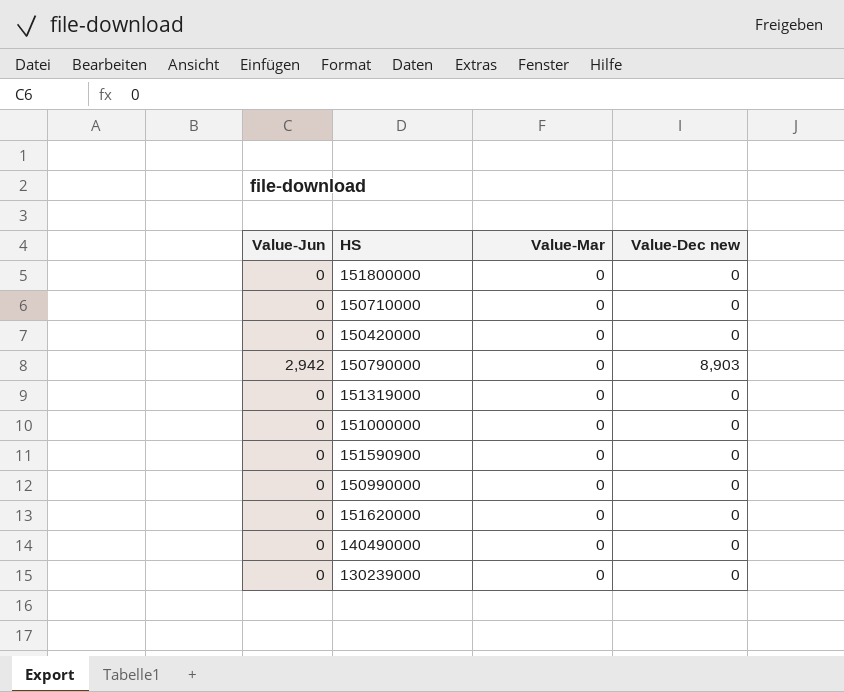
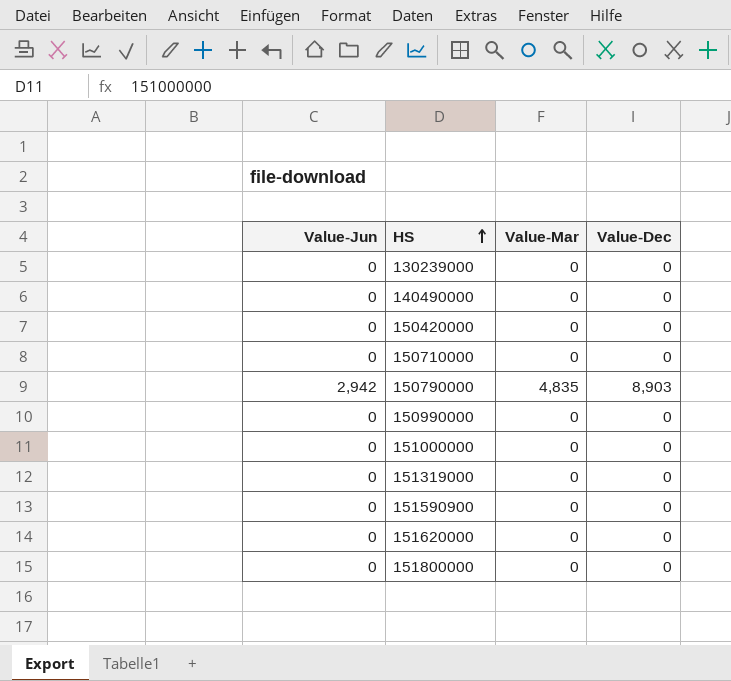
row order: none -> HS ascending
column name: Value-Dec new -> Value-Dec
150790000 | Value-Mar: 0 -> 4,835

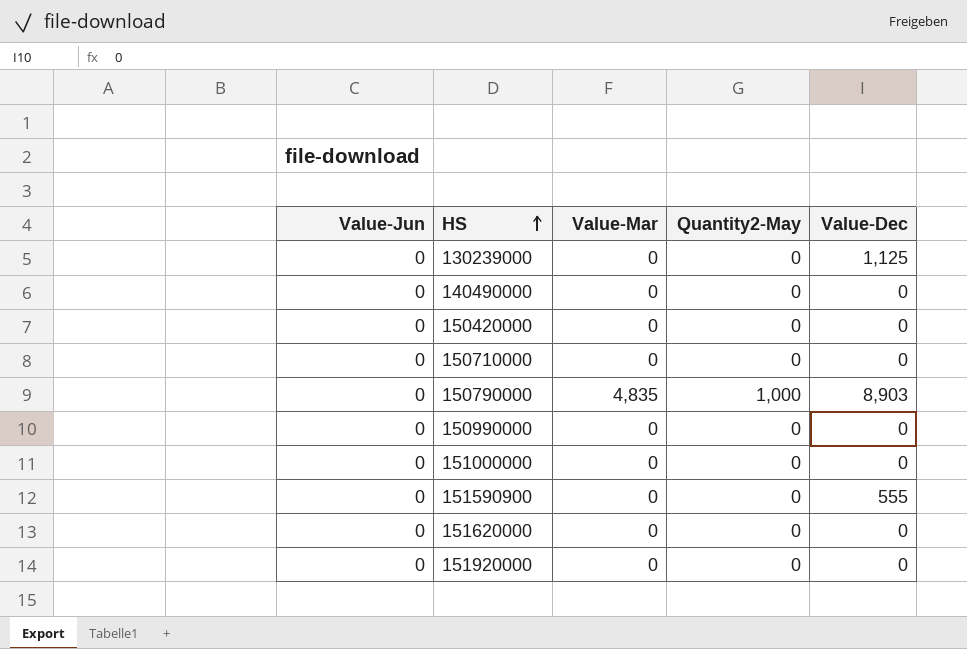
column Quantity2-May | position: none -> 4
row 151319000: 0 | 0 | 0 -> none
row 151800000: 0 | 0 | 0 -> none
130239000 | Value-Dec: 0 -> 1,125
150790000 | Value-Jun: 2,942 -> 0
151590900 | Value-Dec: 0 -> 555
row 151920000: none -> 0 | 0 | 0 | 0

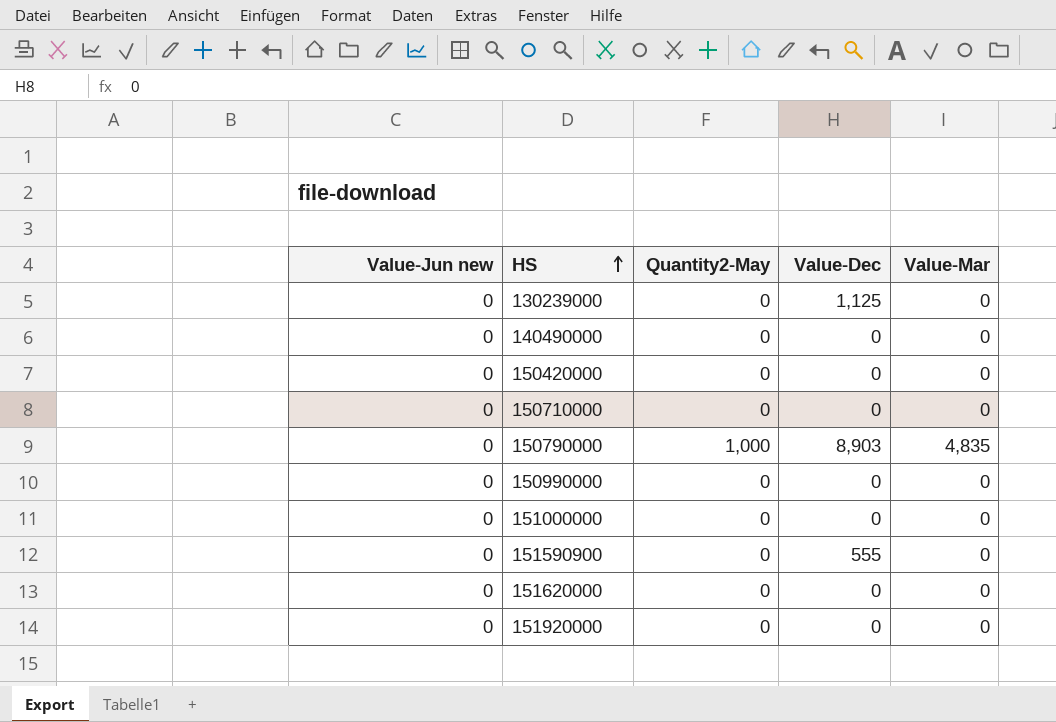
column name: Value-Jun -> Value-Jun new
column Value-Mar | position: 3 -> 5

